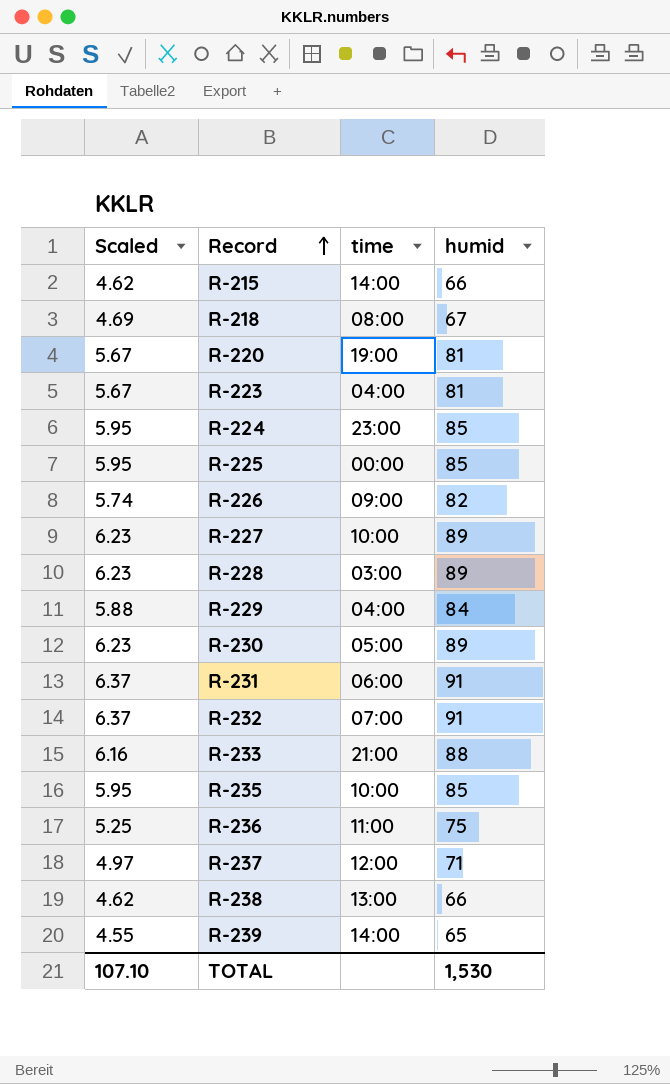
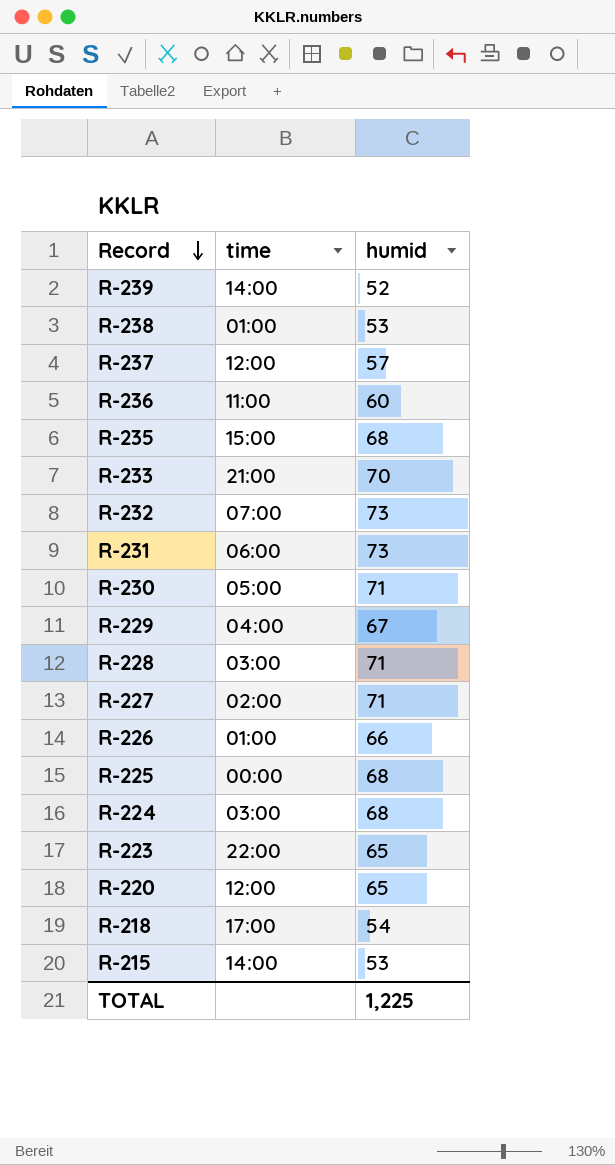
row order: Record ascending -> Record descending
column Scaled | formula: [humid] * 0.07 -> none
R-239 | humid: 65 -> 52
R-238 | time: 13:00 -> 01:00
R-238 | humid: 66 -> 53
R-237 | humid: 71 -> 57
R-236 | humid: 75 -> 60
R-235 | time: 10:00 -> 15:00
R-235 | humid: 85 -> 68
R-233 | humid: 88 -> 70
R-232 | humid: 91 -> 73
R-231 | humid: 91 -> 73
R-230 | humid: 89 -> 71
R-229 | humid: 84 -> 67
R-228 | humid: 89 -> 71
R-227 | time: 10:00 -> 02:00
R-227 | humid: 89 -> 71
R-226 | time: 09:00 -> 01:00
R-226 | humid: 82 -> 66
R-225 | humid: 85 -> 68
R-224 | time: 23:00 -> 03:00
R-224 | humid: 85 -> 68
R-223 | time: 04:00 -> 22:00
R-223 | humid: 81 -> 65
R-220 | time: 19:00 -> 12:00
R-220 | humid: 81 -> 65
R-218 | time: 08:00 -> 17:00
R-218 | humid: 67 -> 54
R-215 | humid: 66 -> 53
TOTAL | humid: 1,530 -> 1,225

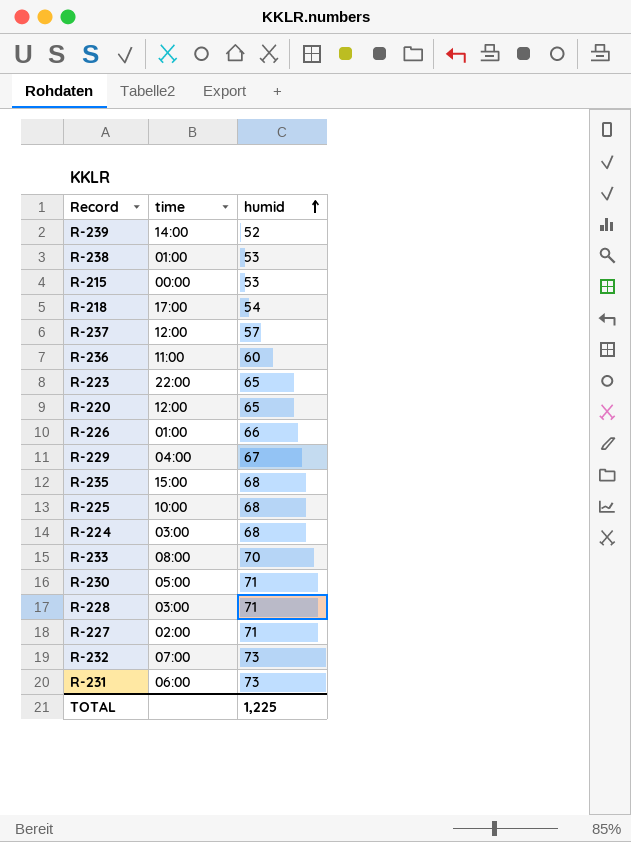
row order: Record descending -> humid ascending
R-215 | time: 14:00 -> 00:00
R-225 | time: 00:00 -> 10:00
R-233 | time: 21:00 -> 08:00

